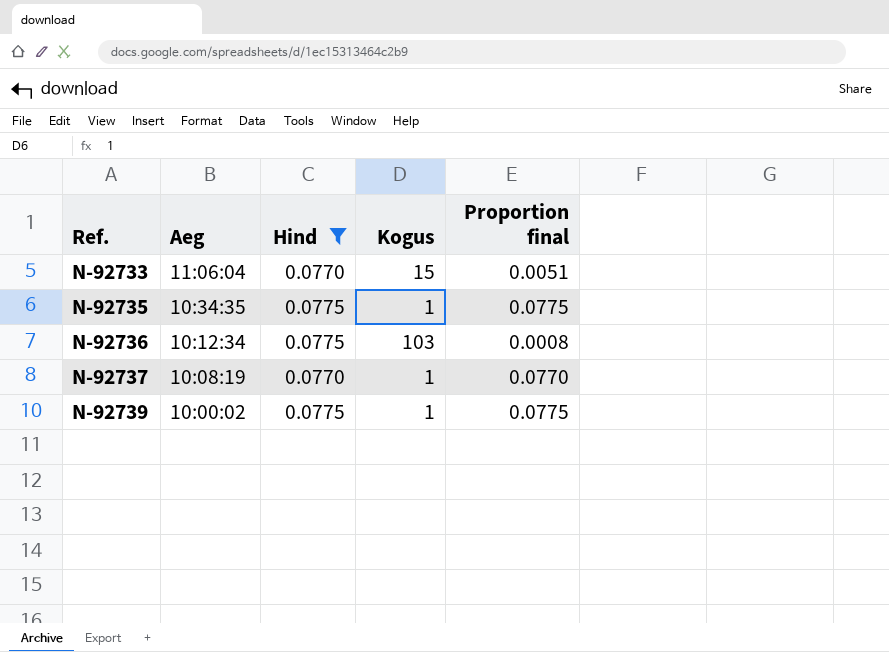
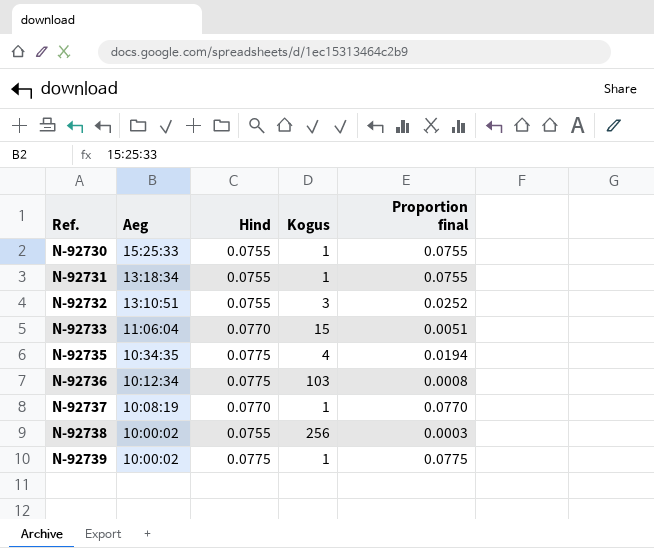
filter: Hind != 0.0755 -> none
N-92735 | Kogus: 1 -> 4
N-92735 | Proportion final: 0.0775 -> 0.0194

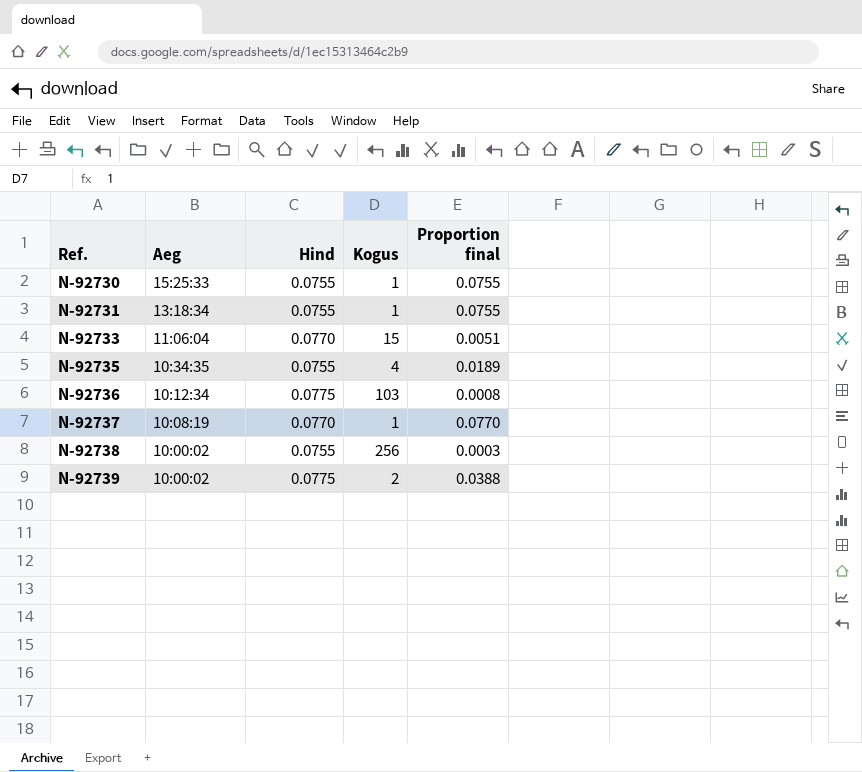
row N-92732: 13:10:51 | 0.0755 | 3 | 0.0252 -> none
N-92735 | Hind: 0.0775 -> 0.0755
N-92735 | Proportion final: 0.0194 -> 0.0189
N-92739 | Kogus: 1 -> 2
N-92739 | Proportion final: 0.0775 -> 0.0388

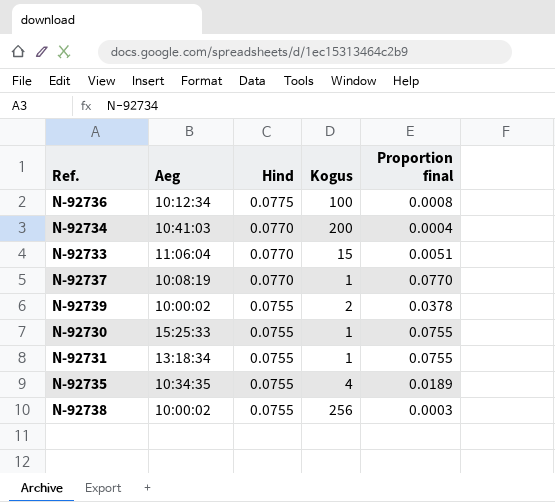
row order: Ref. ascending -> Hind descending
N-92736 | Kogus: 103 -> 100
row N-92734: none -> 10:41:03 | 0.0770 | 200 | 0.0004
N-92739 | Hind: 0.0775 -> 0.0755
N-92739 | Proportion final: 0.0388 -> 0.0378

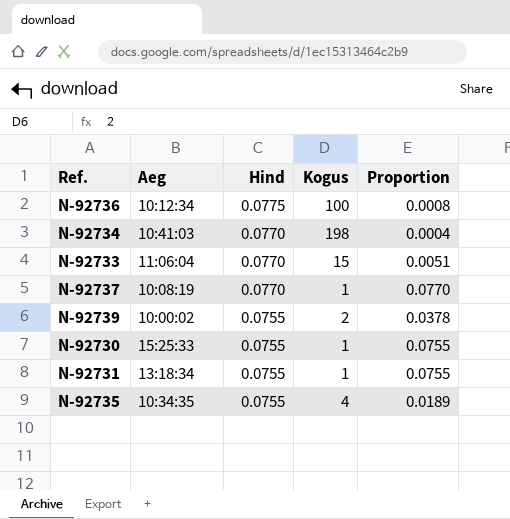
column name: Proportion final -> Proportion
row N-92738: 10:00:02 | 0.0755 | 256 | 0.0003 -> none
N-92734 | Kogus: 200 -> 198

